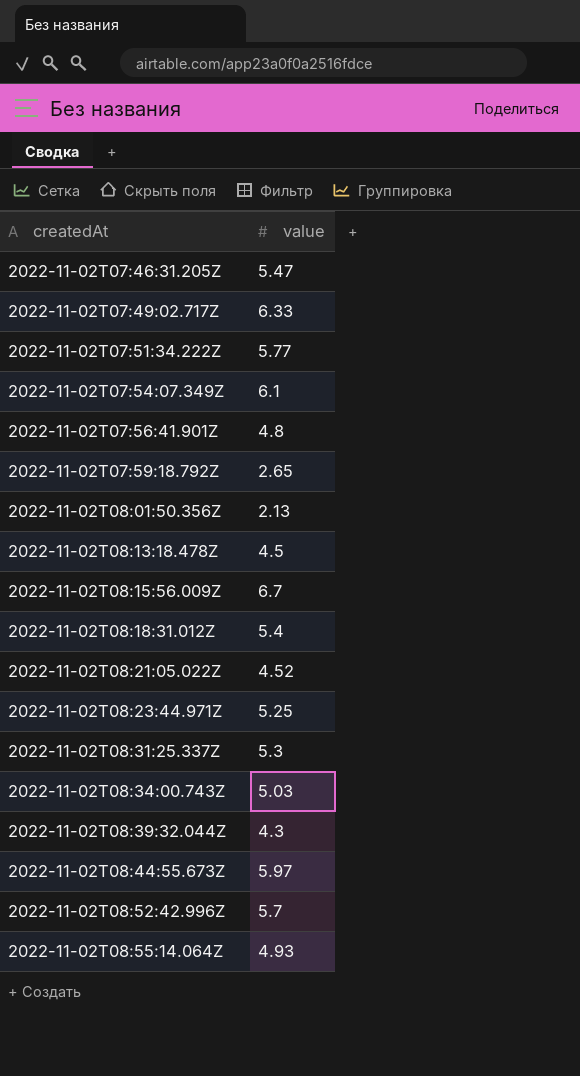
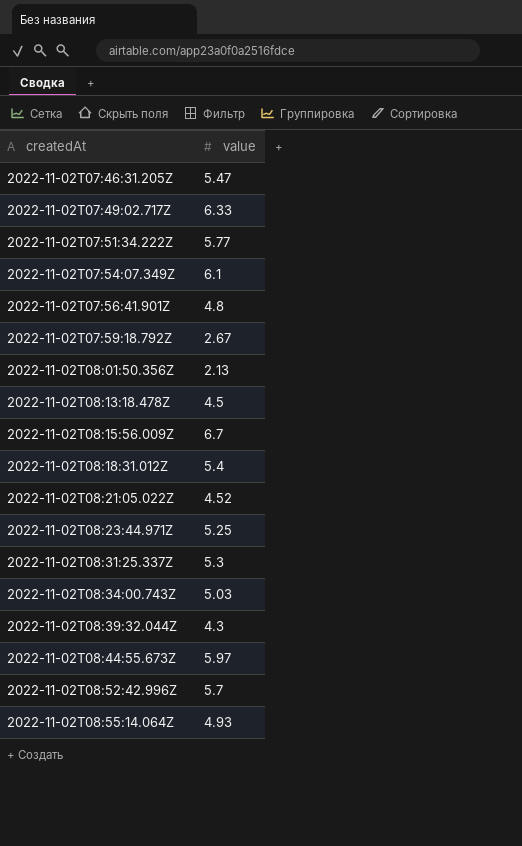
2022-11-02T07:59:18.792Z | value: 2.65 -> 2.67

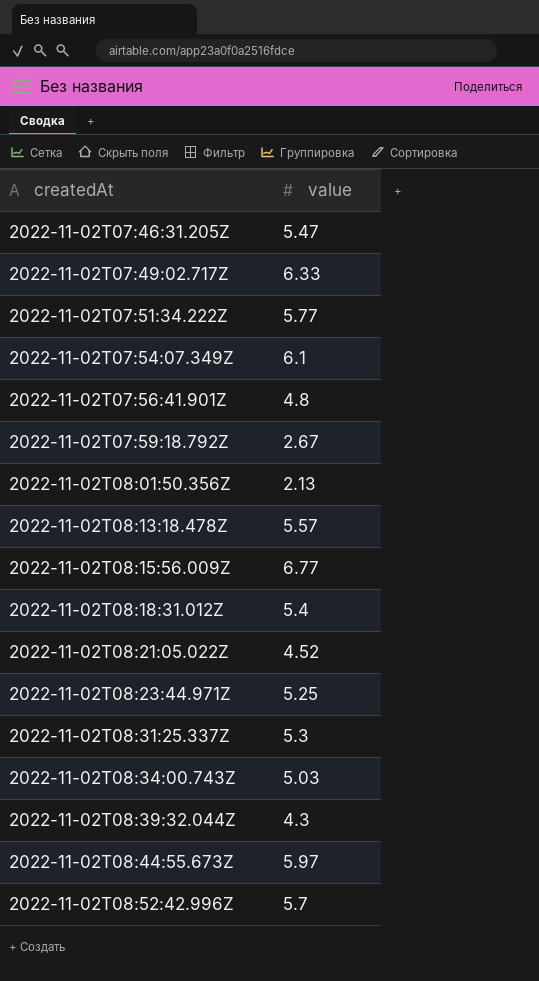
row 2022-11-02T08:55:14.064Z: 4.93 -> none
2022-11-02T08:13:18.478Z | value: 4.5 -> 5.57
2022-11-02T08:15:56.009Z | value: 6.7 -> 6.77

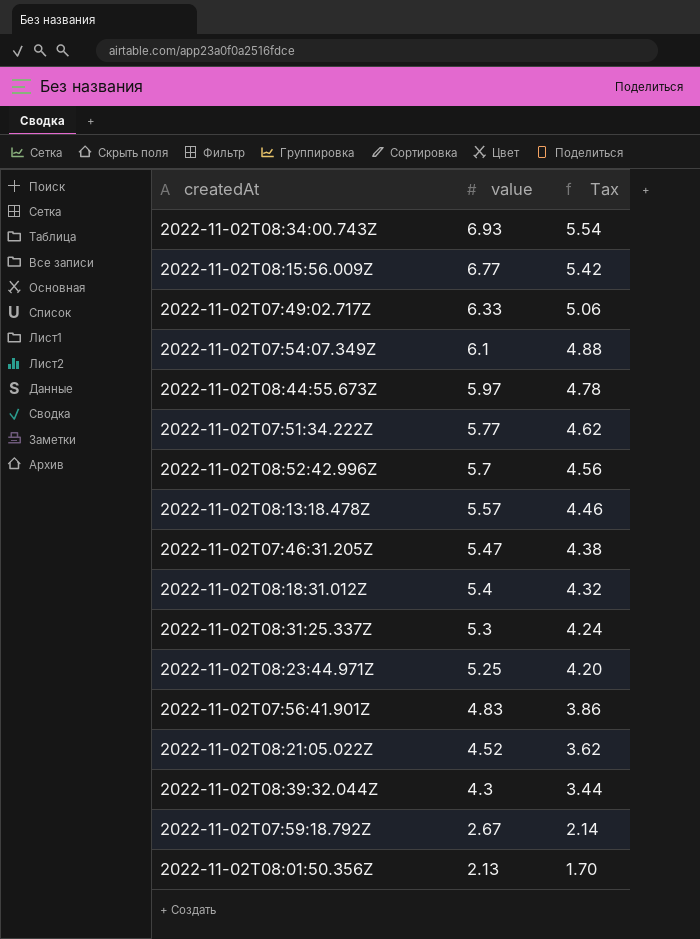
row order: createdAt ascending -> value descending
column Tax | formula: none -> [value] * 0.8
2022-11-02T08:34:00.743Z | value: 5.03 -> 6.93
2022-11-02T07:56:41.901Z | value: 4.8 -> 4.83

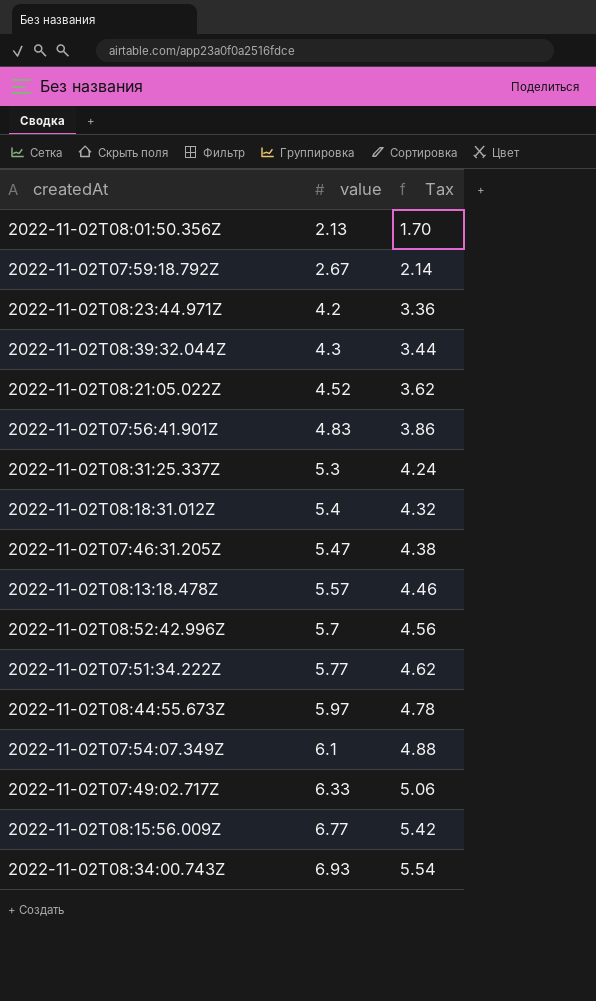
row order: value descending -> value ascending
2022-11-02T08:23:44.971Z | value: 5.25 -> 4.2
2022-11-02T08:23:44.971Z | Tax: 4.20 -> 3.36

